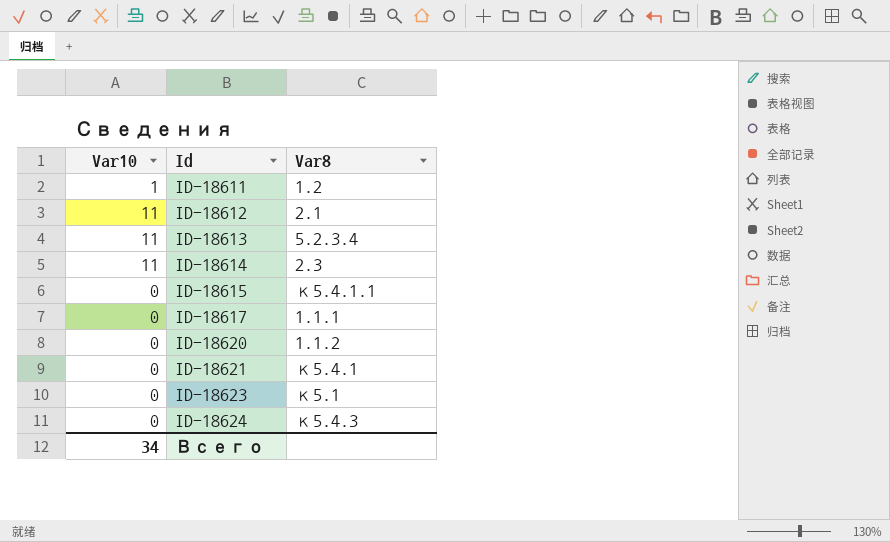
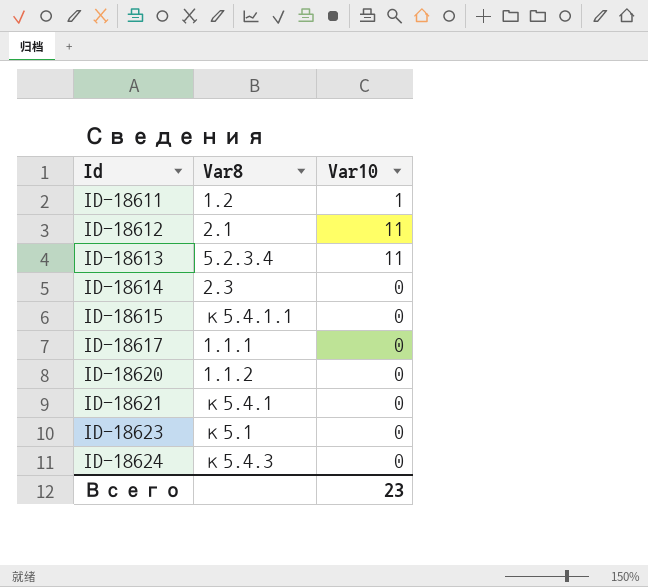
column Var10 | position: 1 -> 3
ID-18614 | Var10: 11 -> 0
Всего | Var10: 34 -> 23

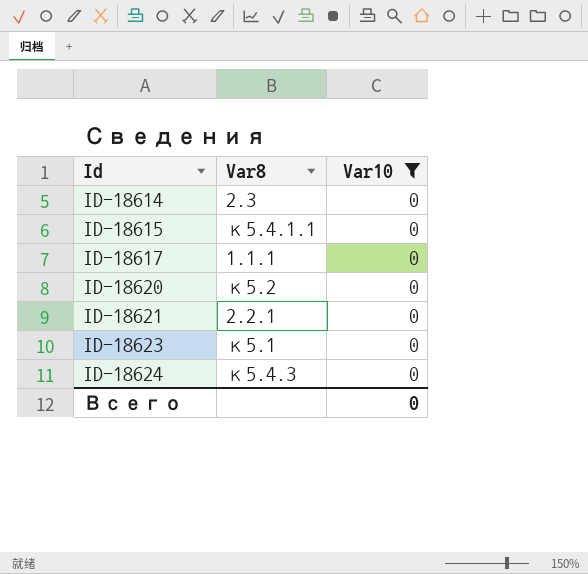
filter: none -> Var10 = 0
ID-18620 | Var8: 1.1.2 -> к5.2
ID-18621 | Var8: к5.4.1 -> 2.2.1
Всего | Var10: 23 -> 0

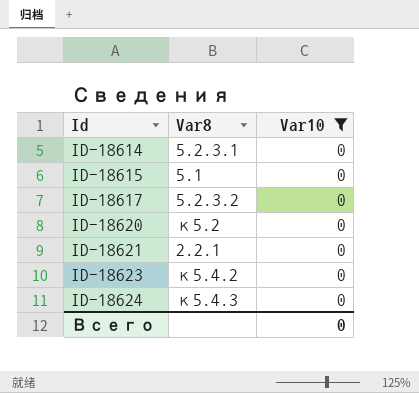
ID-18614 | Var8: 2.3 -> 5.2.3.1
ID-18615 | Var8: к5.4.1.1 -> 5.1
ID-18617 | Var8: 1.1.1 -> 5.2.3.2
ID-18623 | Var8: к5.1 -> к5.4.2

